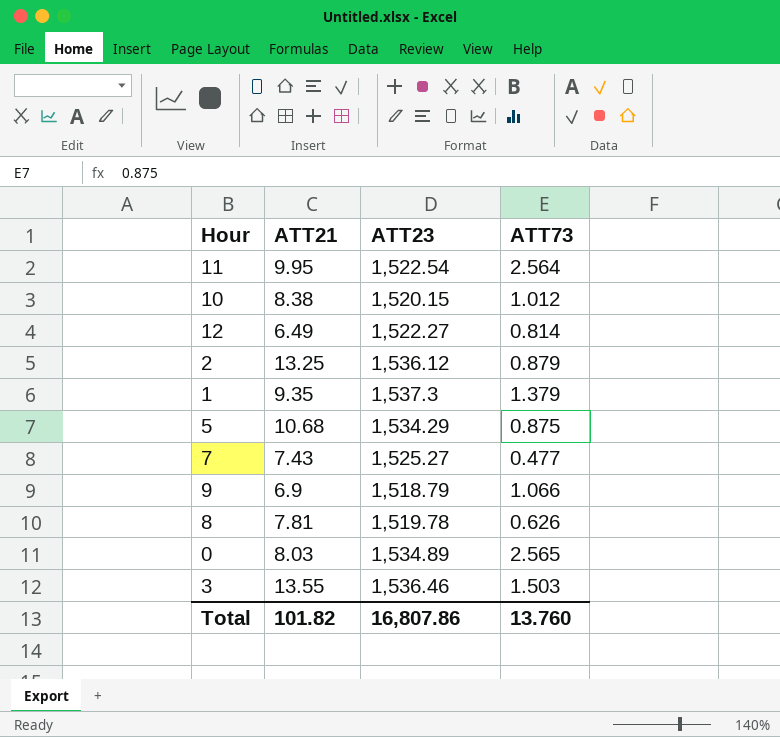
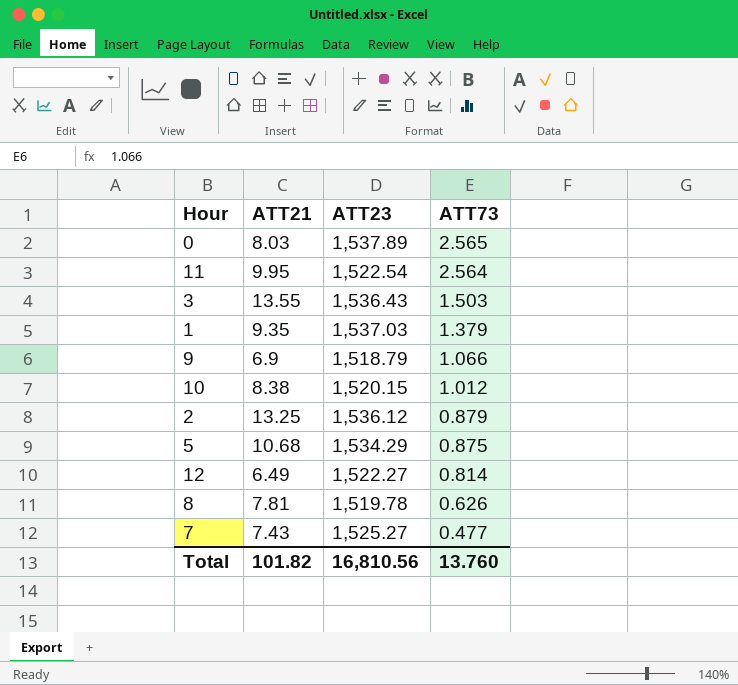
row order: none -> ATT73 descending
0 | ATT23: 1,534.89 -> 1,537.89
3 | ATT23: 1,536.46 -> 1,536.43
1 | ATT23: 1,537.3 -> 1,537.03
Total | ATT23: 16,807.86 -> 16,810.56

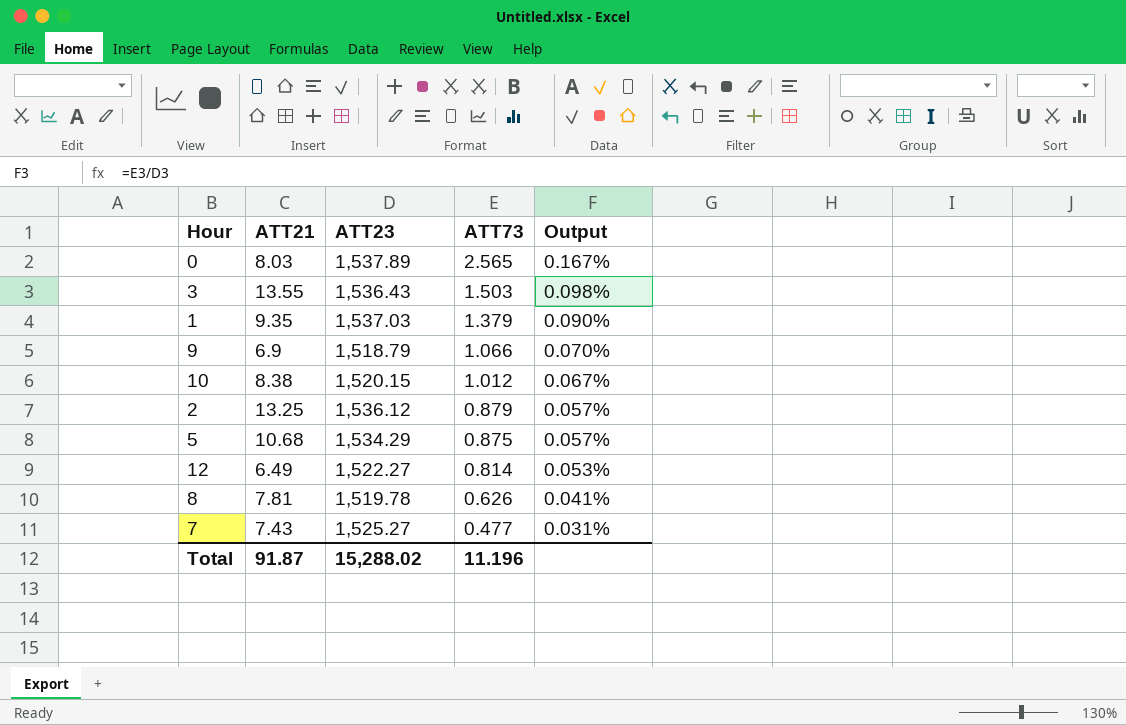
column Output | formula: none -> [ATT73] / [ATT23]
row 11: 9.95 | 1,522.54 | 2.564 -> none
Total | ATT21: 101.82 -> 91.87
Total | ATT23: 16,810.56 -> 15,288.02
Total | ATT73: 13.760 -> 11.196

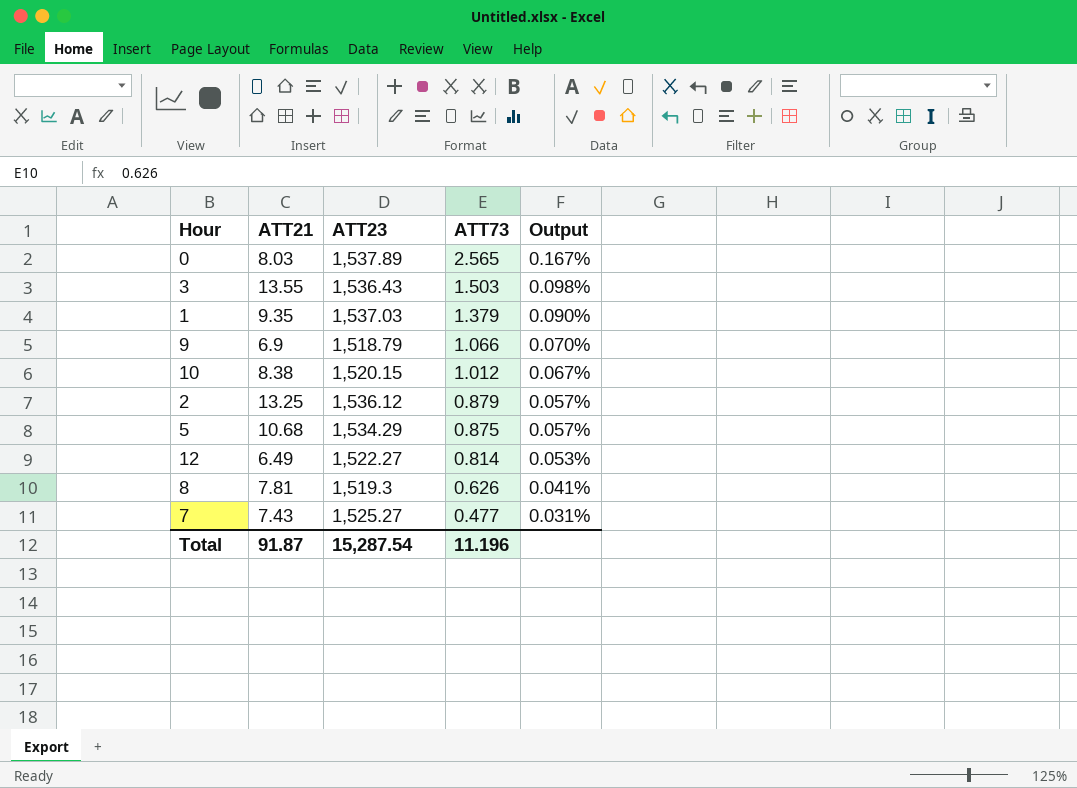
8 | ATT23: 1,519.78 -> 1,519.3
Total | ATT23: 15,288.02 -> 15,287.54

